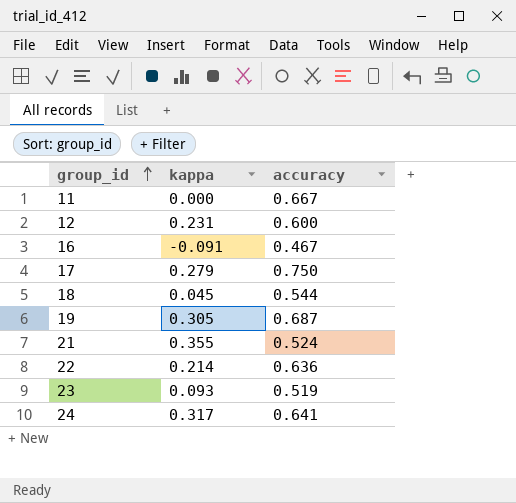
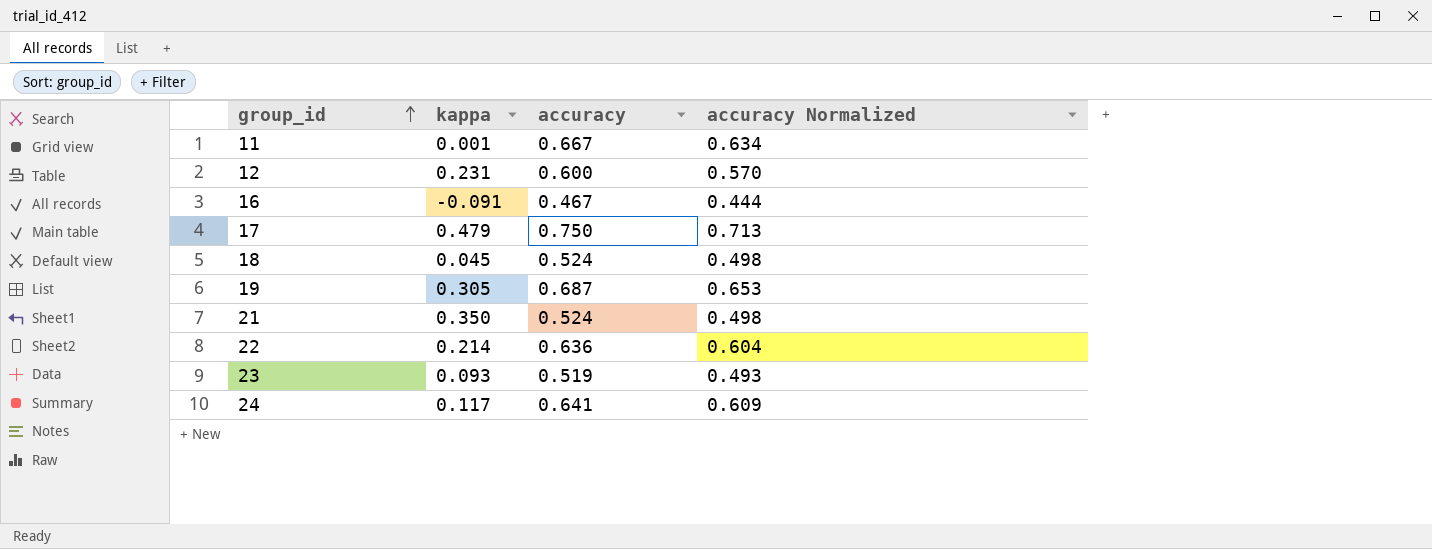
column accuracy Normalized | formula: none -> [accuracy] * 0.95
11 | kappa: 0.000 -> 0.001
17 | kappa: 0.279 -> 0.479
18 | accuracy: 0.544 -> 0.524
21 | kappa: 0.355 -> 0.350
24 | kappa: 0.317 -> 0.117

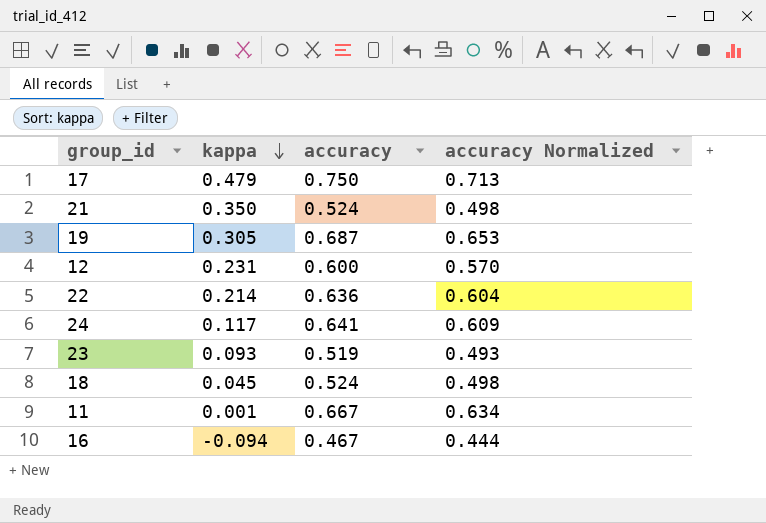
row order: group_id ascending -> kappa descending
16 | kappa: -0.091 -> -0.094

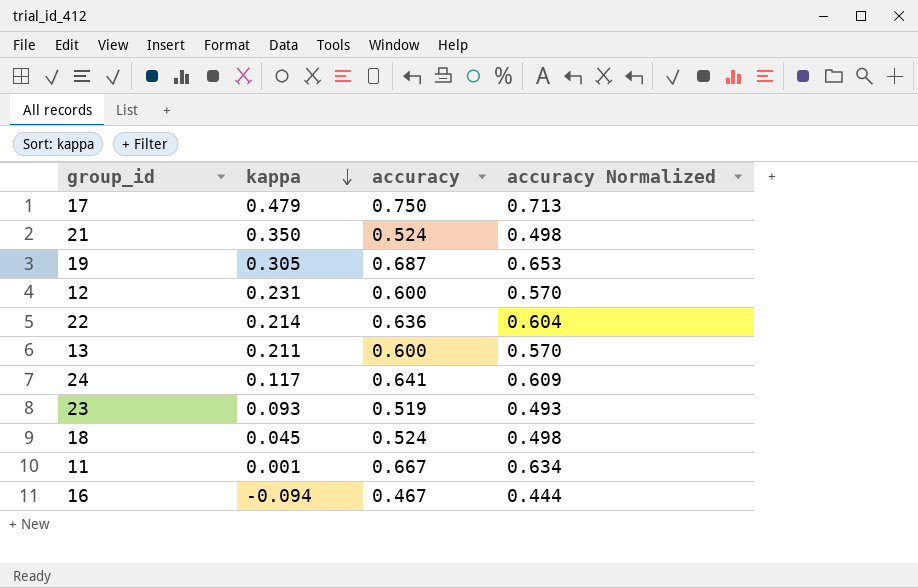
row 13: none -> 0.211 | 0.600 | 0.570

